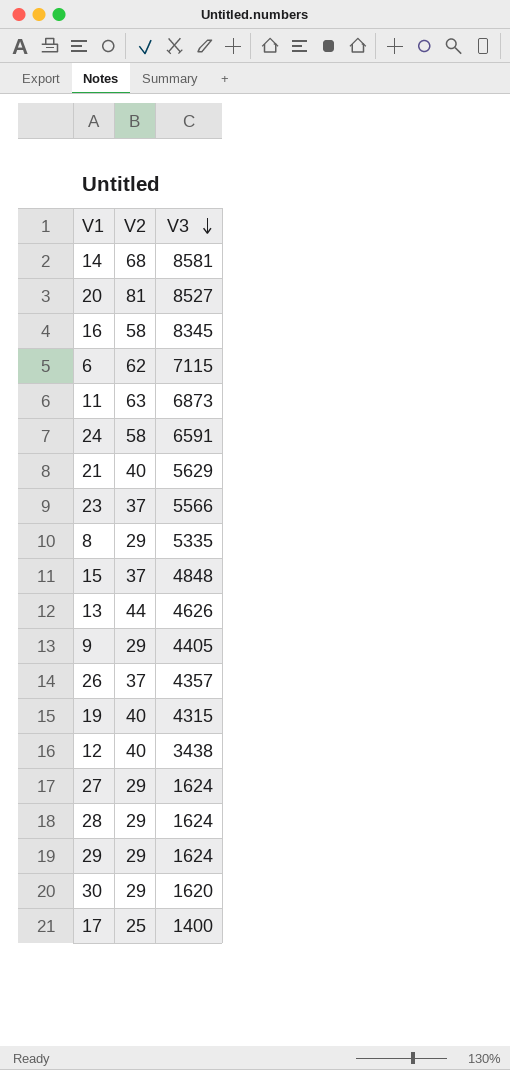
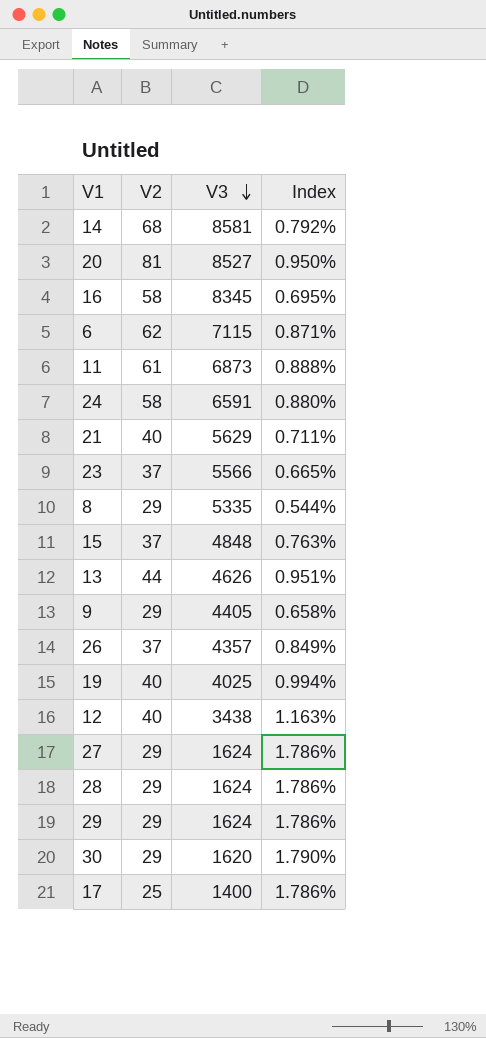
column Index | formula: none -> [V2] / [V3]
11 | V2: 63 -> 61
19 | V3: 4315 -> 4025

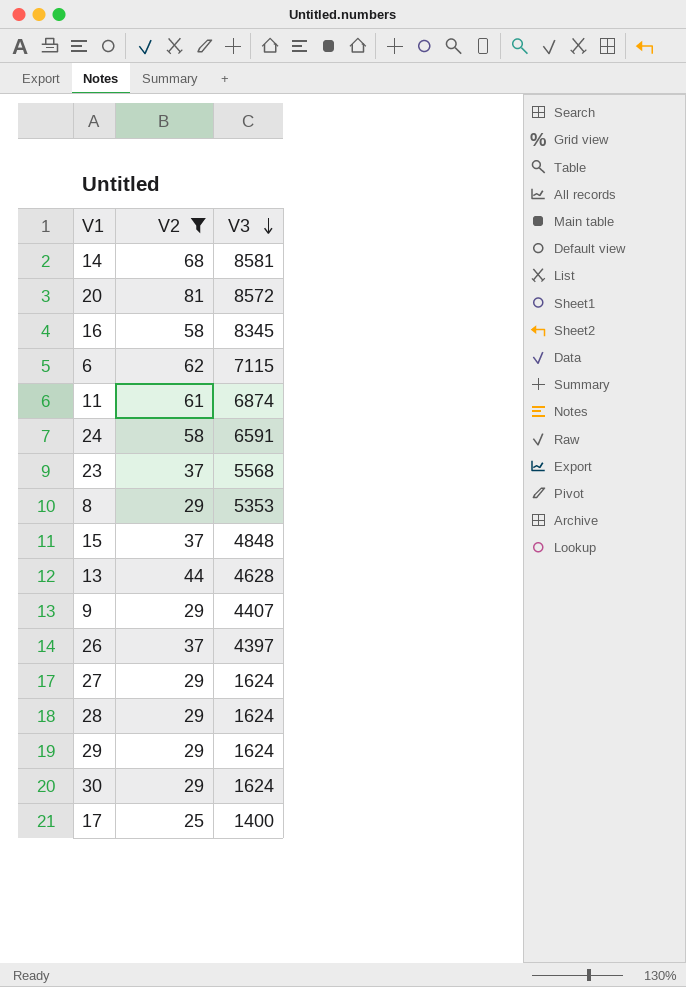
filter: none -> V2 != 40
column Index | formula: [V2] / [V3] -> none
20 | V3: 8527 -> 8572
11 | V3: 6873 -> 6874
23 | V3: 5566 -> 5568
8 | V3: 5335 -> 5353
13 | V3: 4626 -> 4628
9 | V3: 4405 -> 4407
26 | V3: 4357 -> 4397
30 | V3: 1620 -> 1624

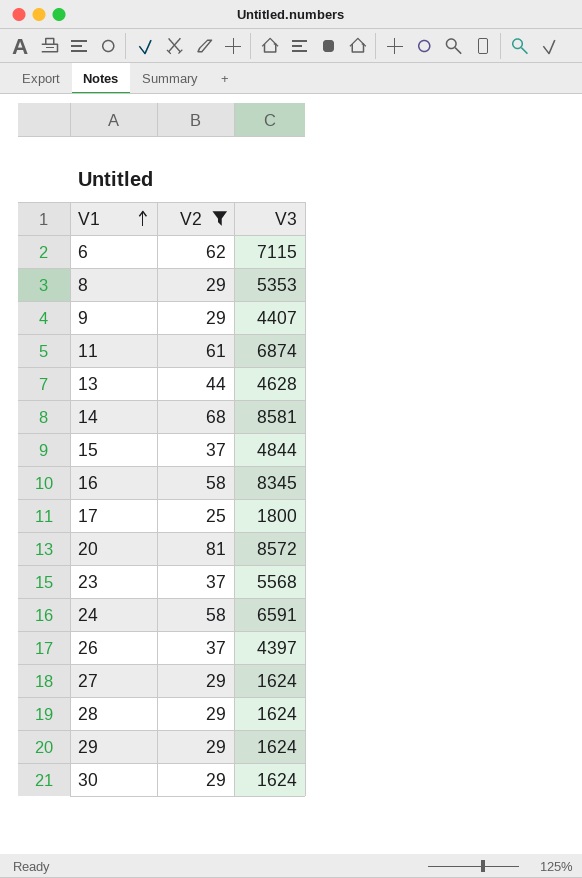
row order: V3 descending -> V1 ascending
15 | V3: 4848 -> 4844
17 | V3: 1400 -> 1800

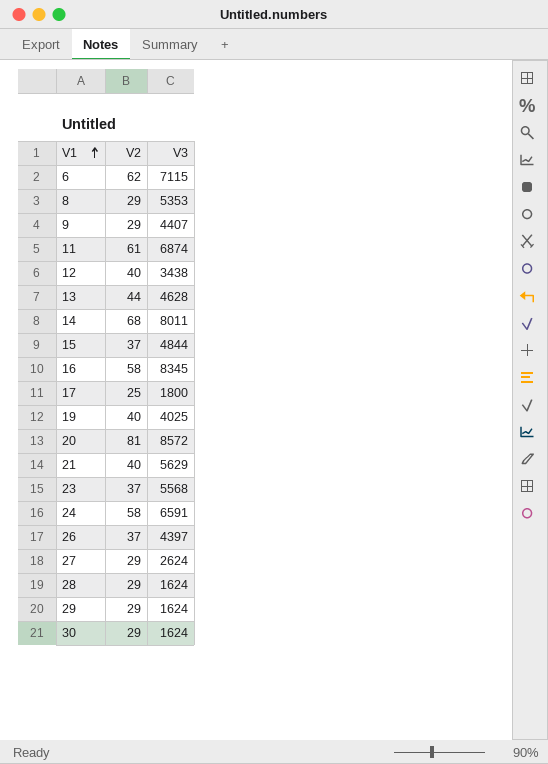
filter: V2 != 40 -> none
14 | V3: 8581 -> 8011
27 | V3: 1624 -> 2624

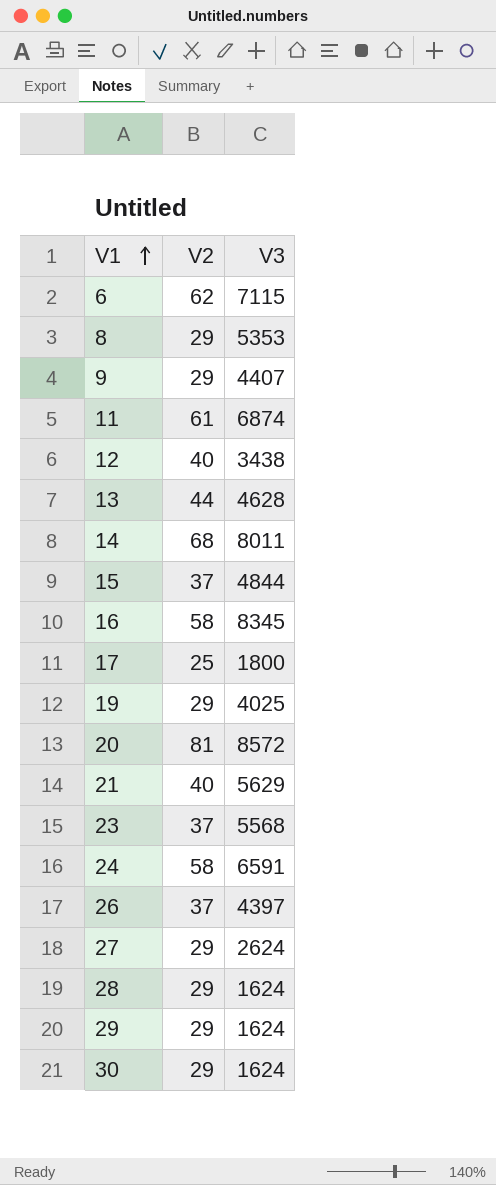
19 | V2: 40 -> 29

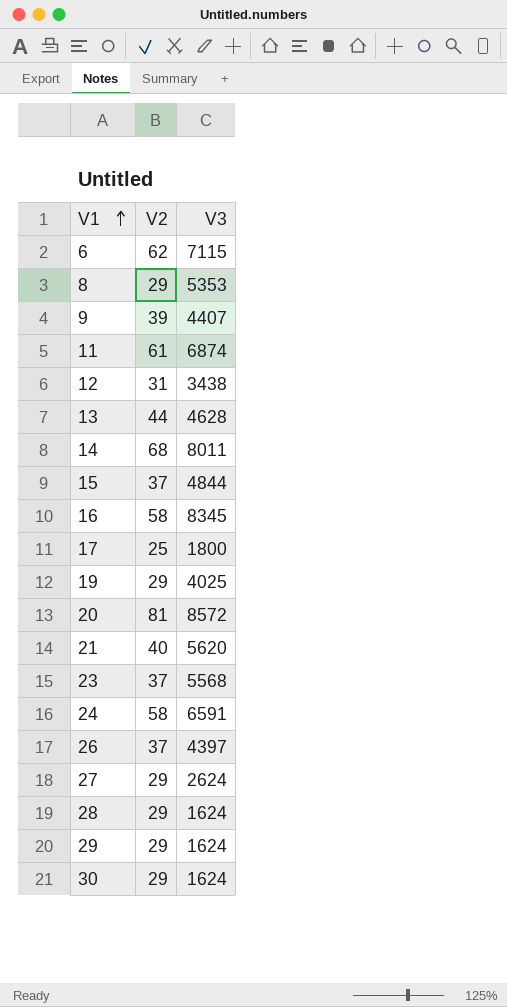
9 | V2: 29 -> 39
12 | V2: 40 -> 31
21 | V3: 5629 -> 5620

